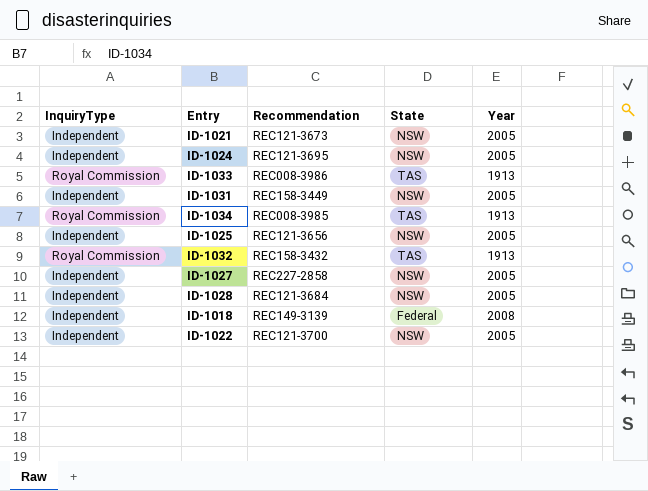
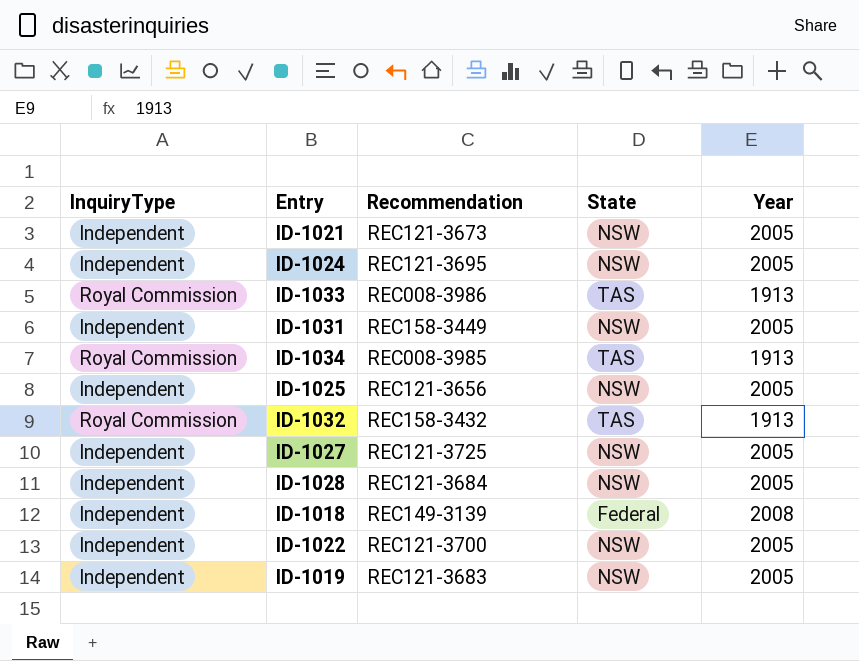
ID-1027 | Recommendation: REC227-2858 -> REC121-3725
row ID-1019: none -> Independent | REC121-3683 | NSW | 2005

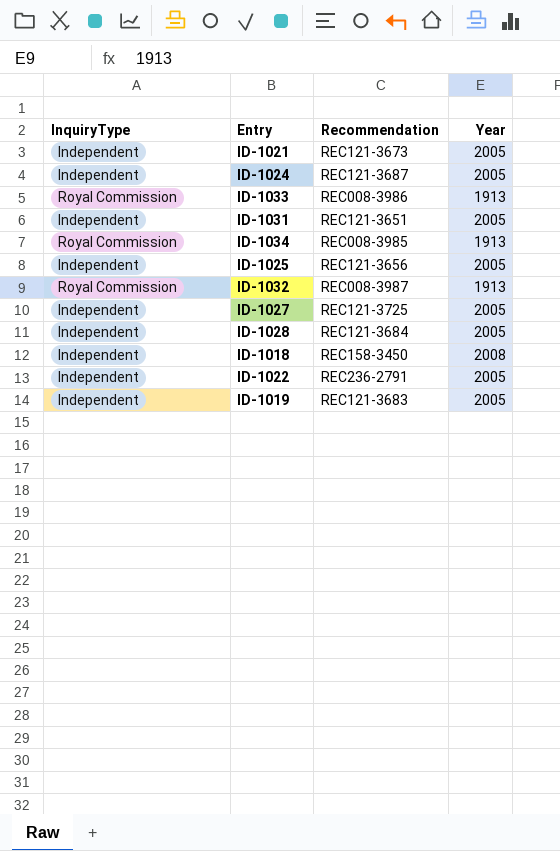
column State | position: 4 -> none
ID-1024 | Recommendation: REC121-3695 -> REC121-3687
ID-1031 | Recommendation: REC158-3449 -> REC121-3651
ID-1032 | Recommendation: REC158-3432 -> REC008-3987
ID-1018 | Recommendation: REC149-3139 -> REC158-3450
ID-1022 | Recommendation: REC121-3700 -> REC236-2791

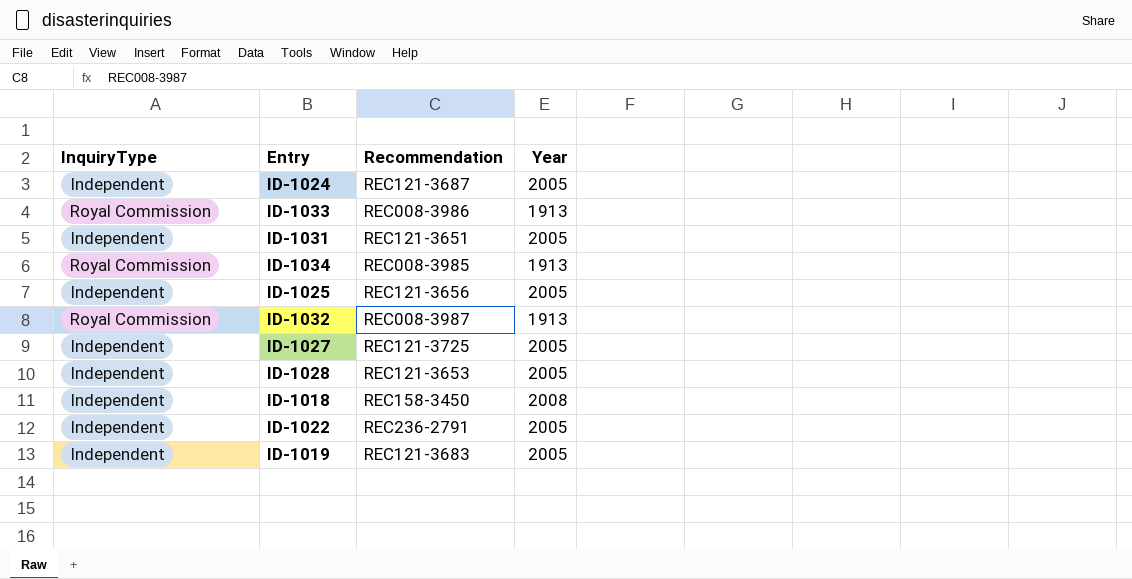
row ID-1021: Independent | REC121-3673 | 2005 -> none
ID-1028 | Recommendation: REC121-3684 -> REC121-3653

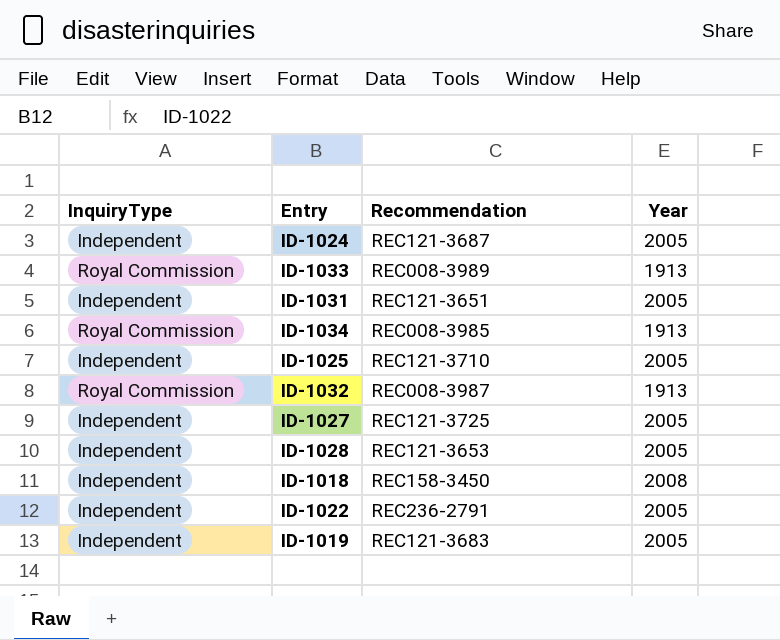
ID-1033 | Recommendation: REC008-3986 -> REC008-3989
ID-1025 | Recommendation: REC121-3656 -> REC121-3710

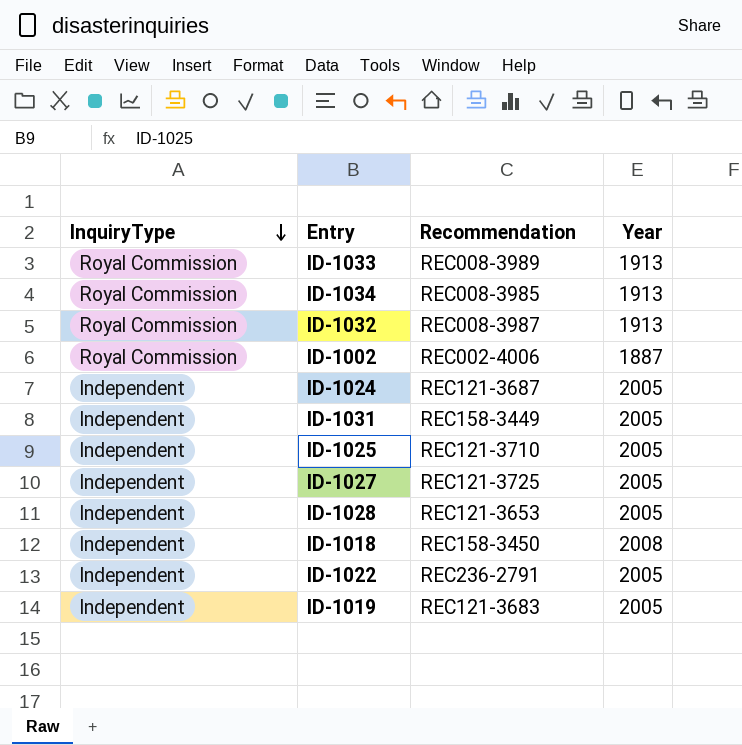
row order: none -> InquiryType descending
row ID-1002: none -> Royal Commission | REC002-4006 | 1887
ID-1031 | Recommendation: REC121-3651 -> REC158-3449

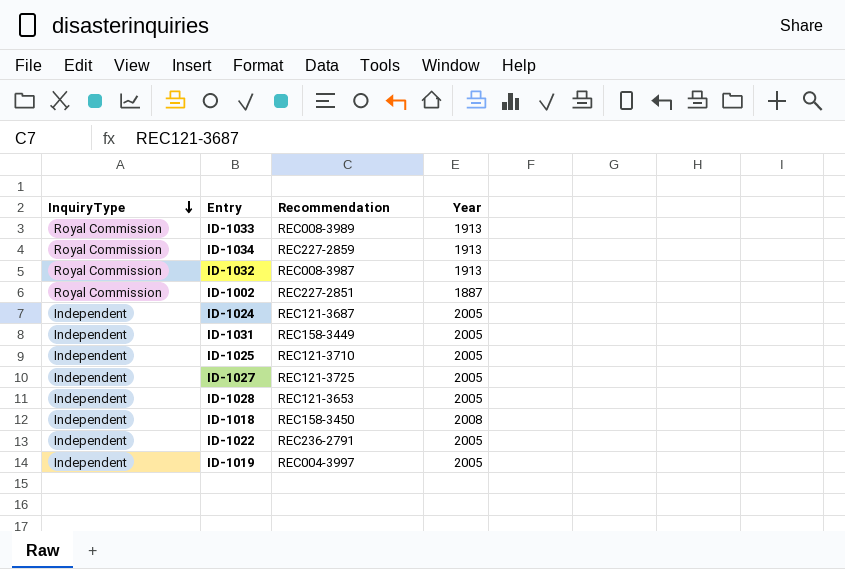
ID-1034 | Recommendation: REC008-3985 -> REC227-2859
ID-1002 | Recommendation: REC002-4006 -> REC227-2851
ID-1019 | Recommendation: REC121-3683 -> REC004-3997

